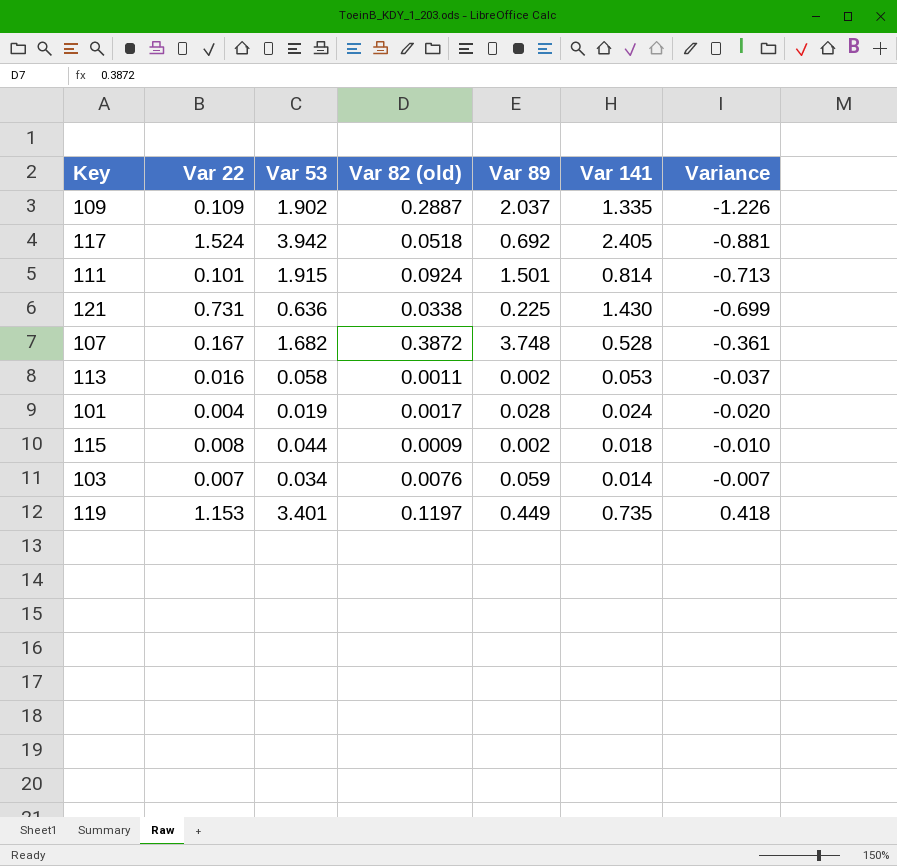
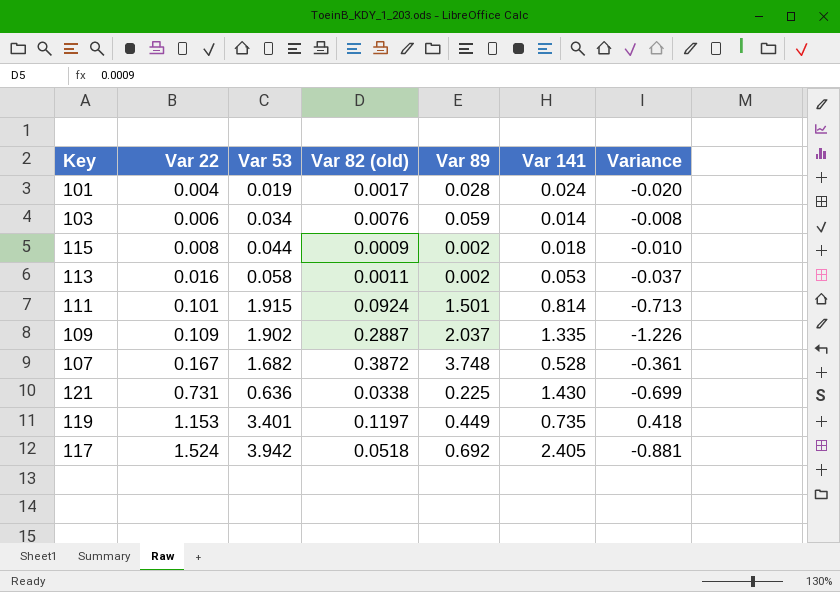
row order: Variance ascending -> Var 22 ascending
103 | Var 22: 0.007 -> 0.006
103 | Variance: -0.007 -> -0.008

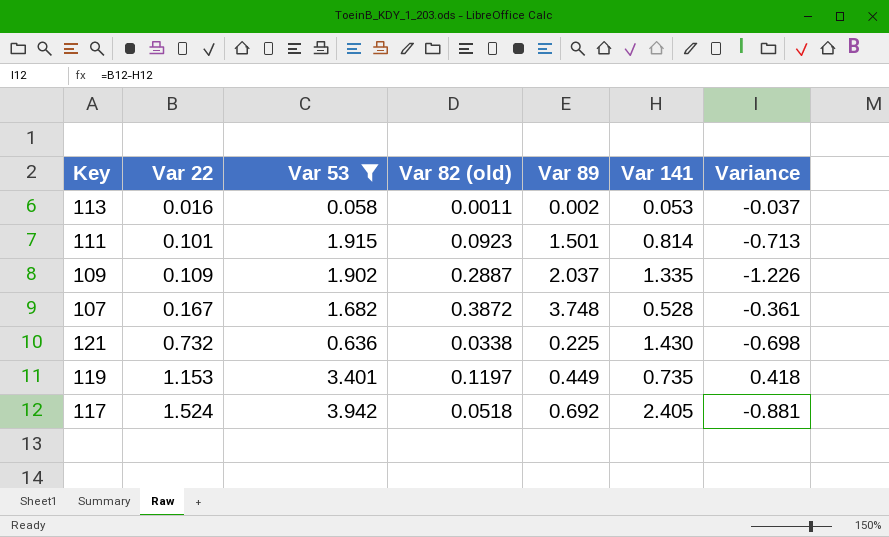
filter: none -> Var 53 >= 0.058
111 | Var 82 (old): 0.0924 -> 0.0923
121 | Var 22: 0.731 -> 0.732
121 | Variance: -0.699 -> -0.698

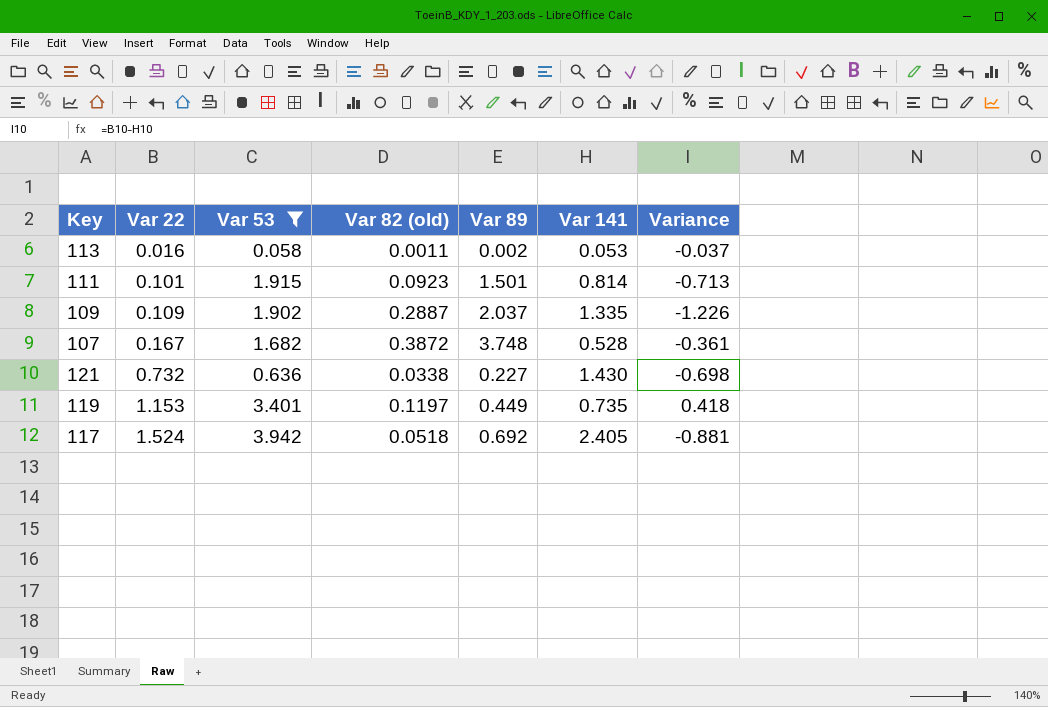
121 | Var 89: 0.225 -> 0.227

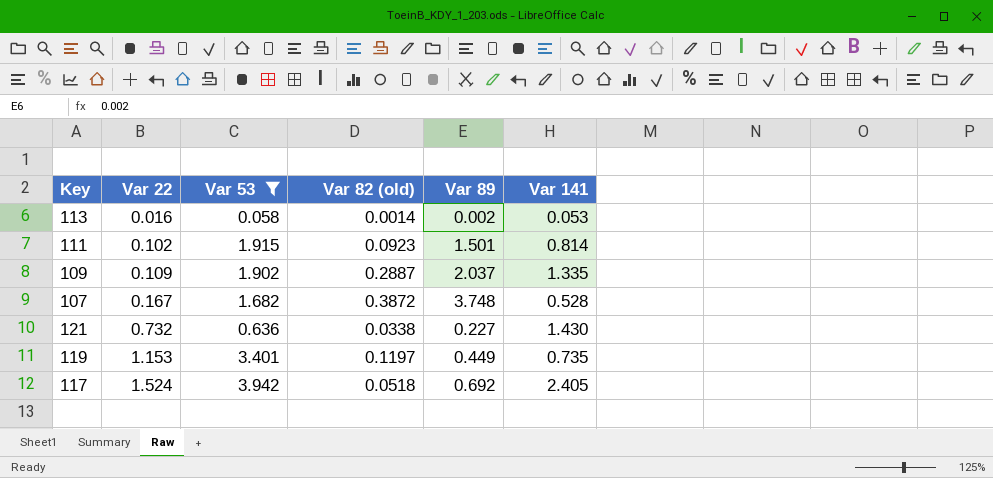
column Variance | formula: [Var 22] - [Var 141] -> none
113 | Var 82 (old): 0.0011 -> 0.0014
111 | Var 22: 0.101 -> 0.102

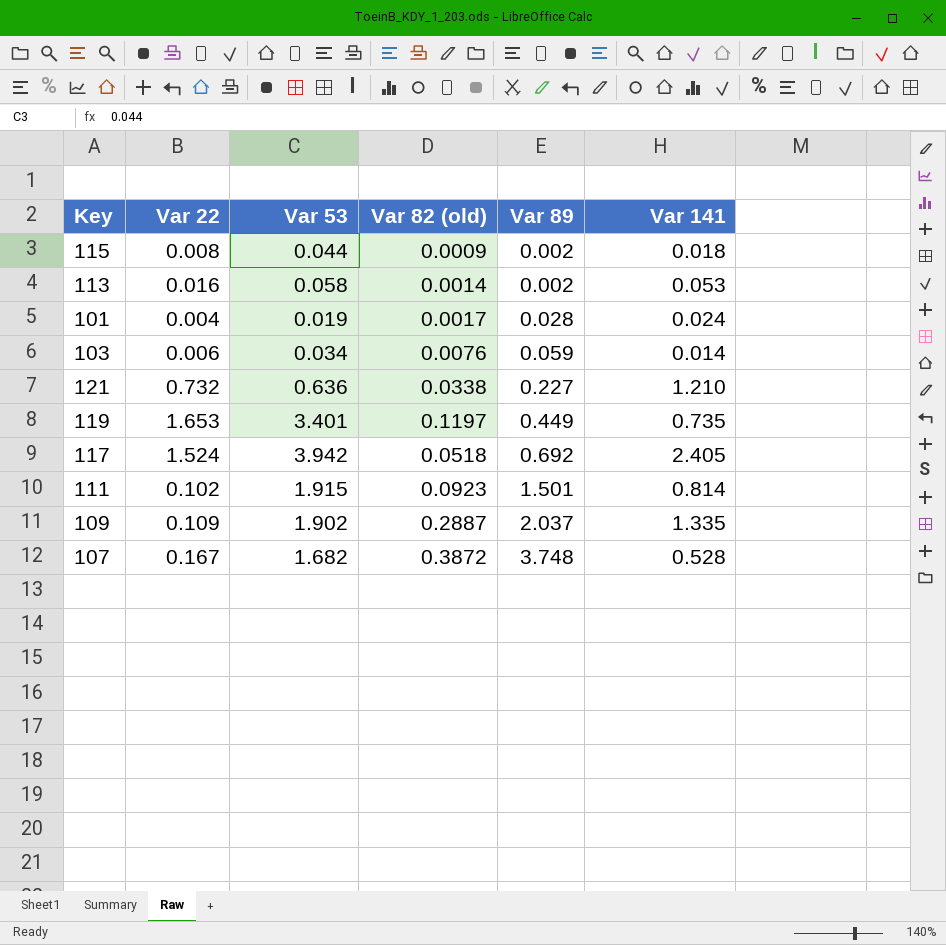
filter: Var 53 >= 0.058 -> none
row order: Var 22 ascending -> Var 89 ascending
121 | Var 141: 1.430 -> 1.210
119 | Var 22: 1.153 -> 1.653

